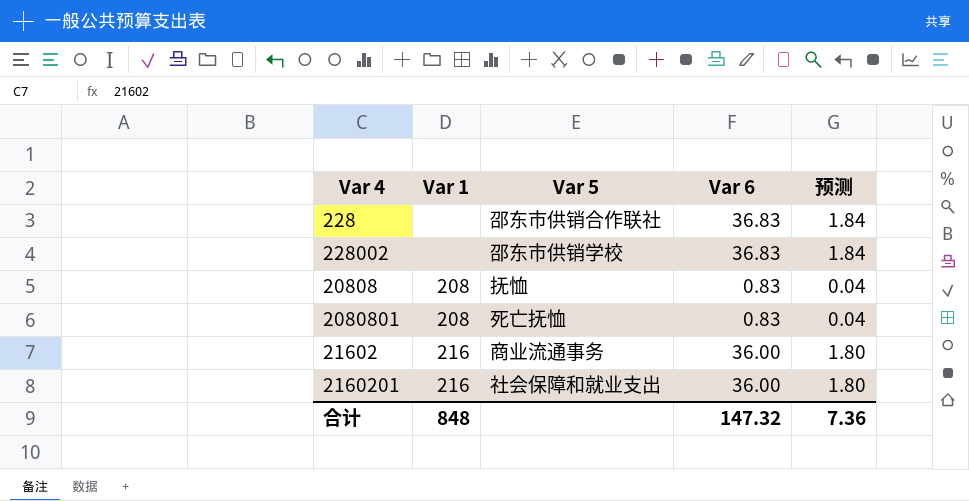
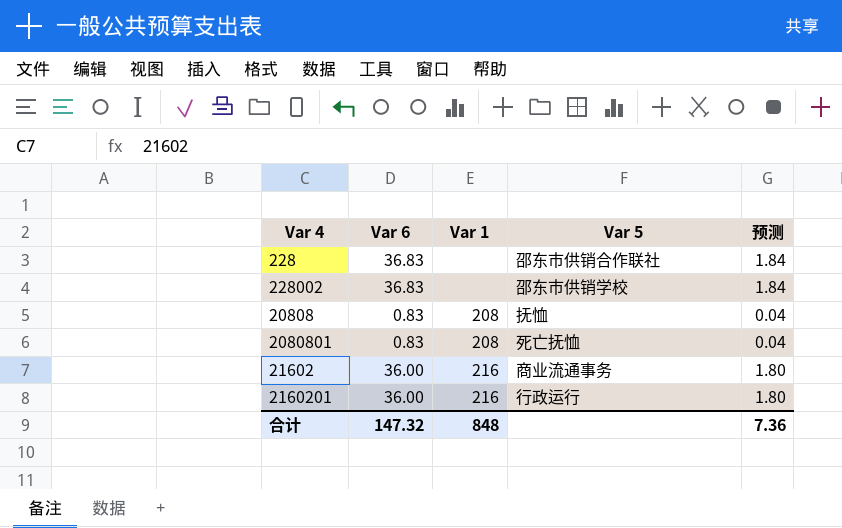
column Var 6 | position: 4 -> 2
2160201 | Var 5: 社会保障和就业支出 -> 行政运行

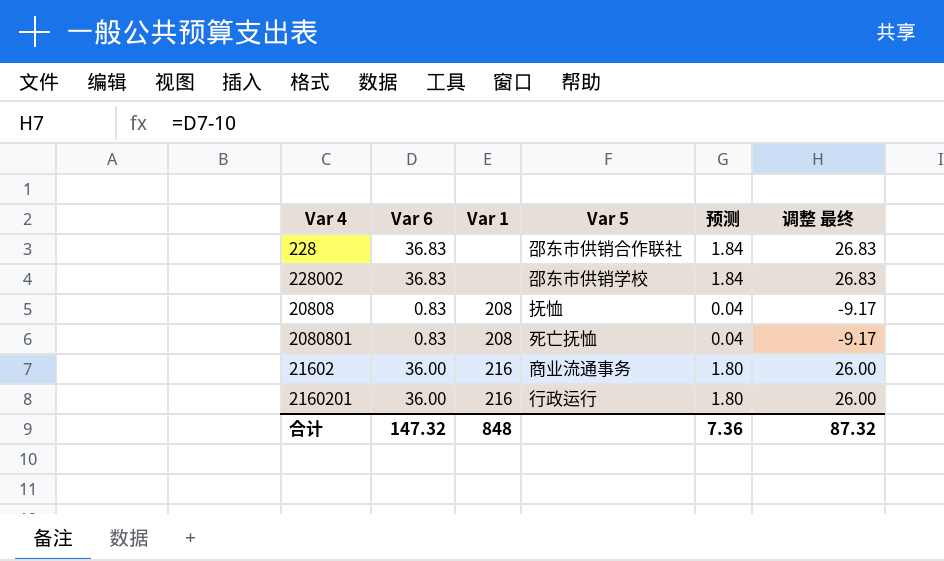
column 调整 最终 | formula: none -> [Var 6] - 10

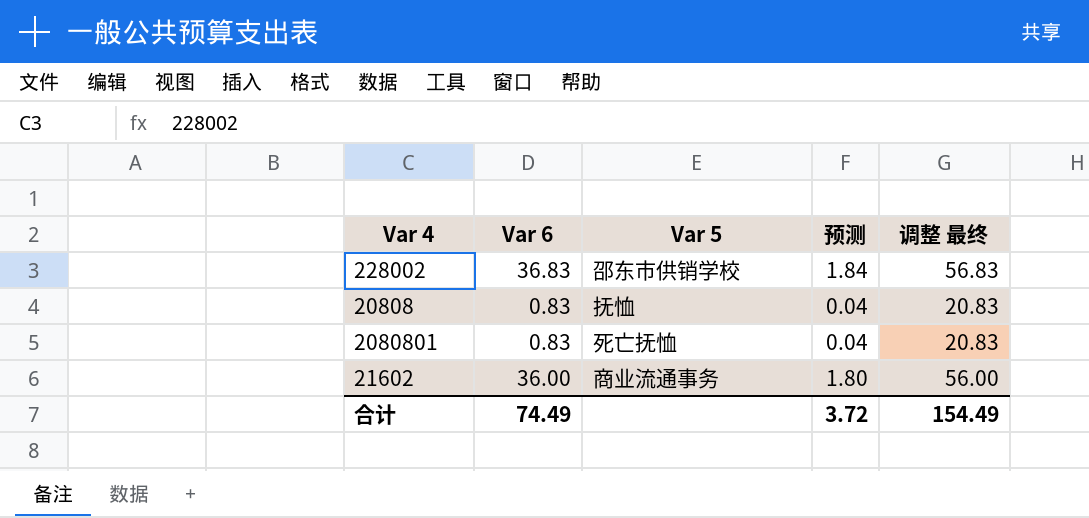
column Var 1 | position: 3 -> none
column 调整 最终 | formula: [Var 6] - 10 -> [Var 6] + 20
row 228: 36.83 | none | 邵东市供销合作联社 | 1.84 | 26.83 -> none
row 2160201: 36.00 | 216 | 行政运行 | 1.80 | 26.00 -> none
合计 | Var 6: 147.32 -> 74.49
合计 | 预测: 7.36 -> 3.72
合计 | 调整 最终: 87.32 -> 154.49

